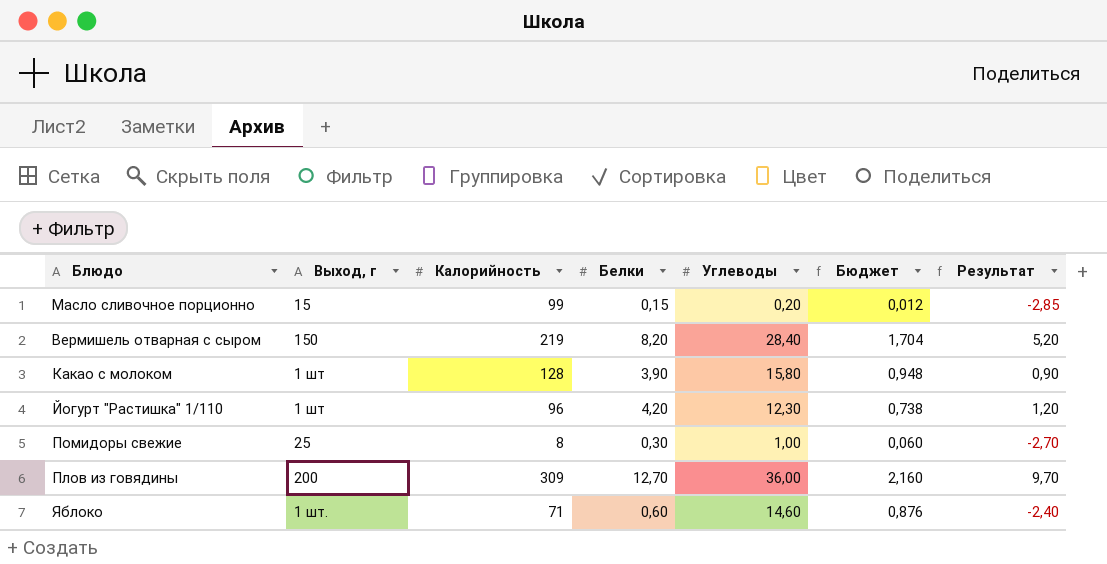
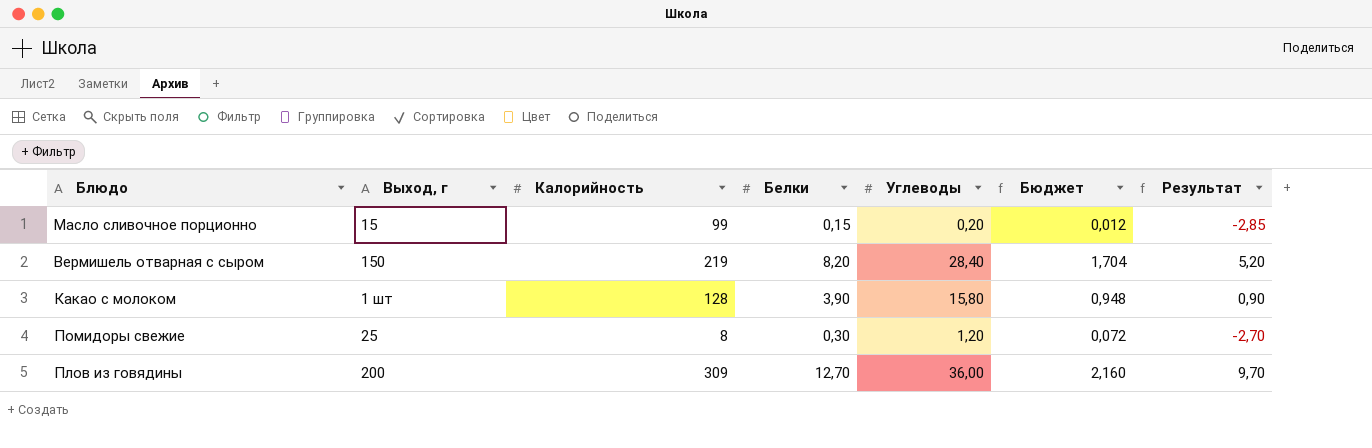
row Йогурт "Растишка" 1/110: 1 шт | 96 | 4,20 | 12,30 | 0,738 | 1,20 -> none
row Яблоко: 1 шт. | 71 | 0,60 | 14,60 | 0,876 | -2,40 -> none
Помидоры свежие | Углеводы: 1,00 -> 1,20
Помидоры свежие | Бюджет: 0,060 -> 0,072

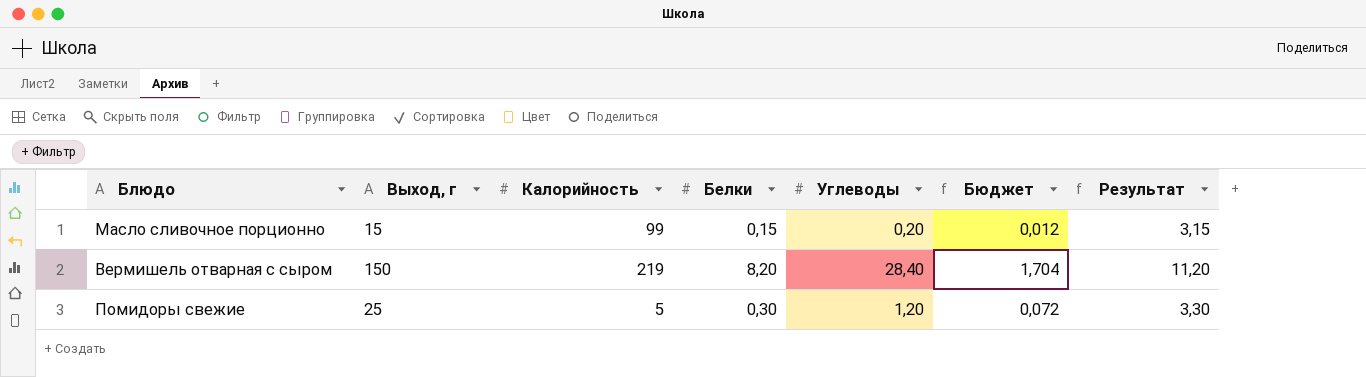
column Результат | formula: [Белки] - 3 -> [Белки] + 3
row Какао с молоком: 1 шт | 128 | 3,90 | 15,80 | 0,948 | 0,90 -> none
row Плов из говядины: 200 | 309 | 12,70 | 36,00 | 2,160 | 9,70 -> none
Помидоры свежие | Калорийность: 8 -> 5

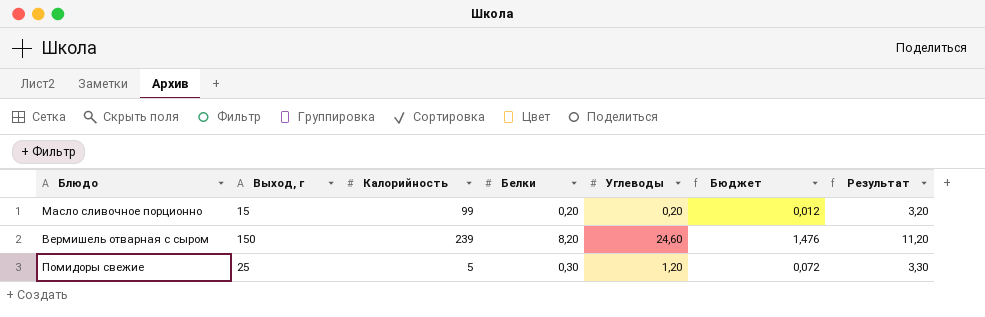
Масло сливочное порционно | Белки: 0,15 -> 0,20
Масло сливочное порционно | Результат: 3,15 -> 3,20
Вермишель отварная с сыром | Калорийность: 219 -> 239
Вермишель отварная с сыром | Углеводы: 28,40 -> 24,60
Вермишель отварная с сыром | Бюджет: 1,704 -> 1,476

